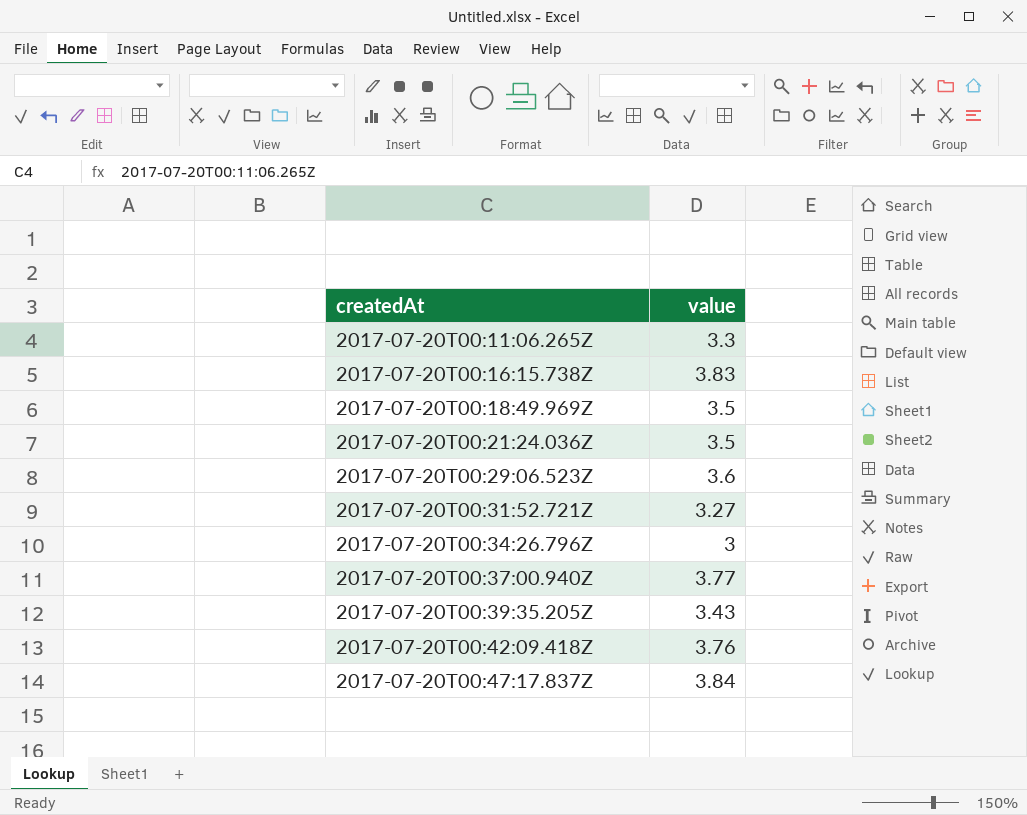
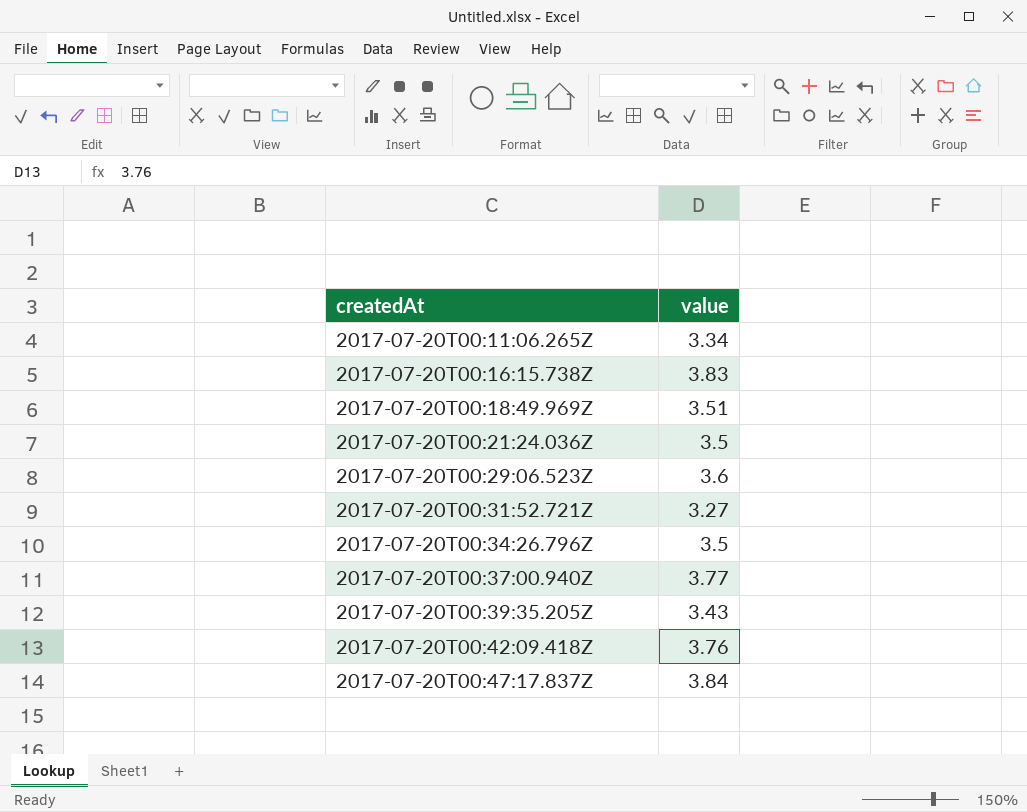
2017-07-20T00:11:06.265Z | value: 3.3 -> 3.34
2017-07-20T00:18:49.969Z | value: 3.5 -> 3.51
2017-07-20T00:34:26.796Z | value: 3 -> 3.5

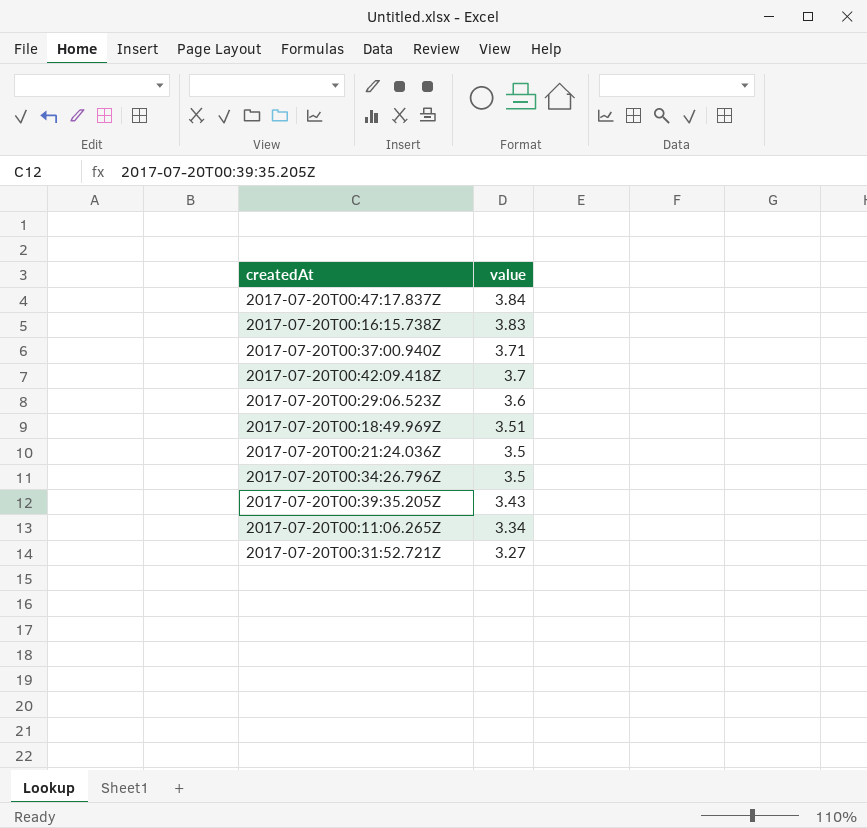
row order: createdAt ascending -> value descending
2017-07-20T00:37:00.940Z | value: 3.77 -> 3.71
2017-07-20T00:42:09.418Z | value: 3.76 -> 3.7

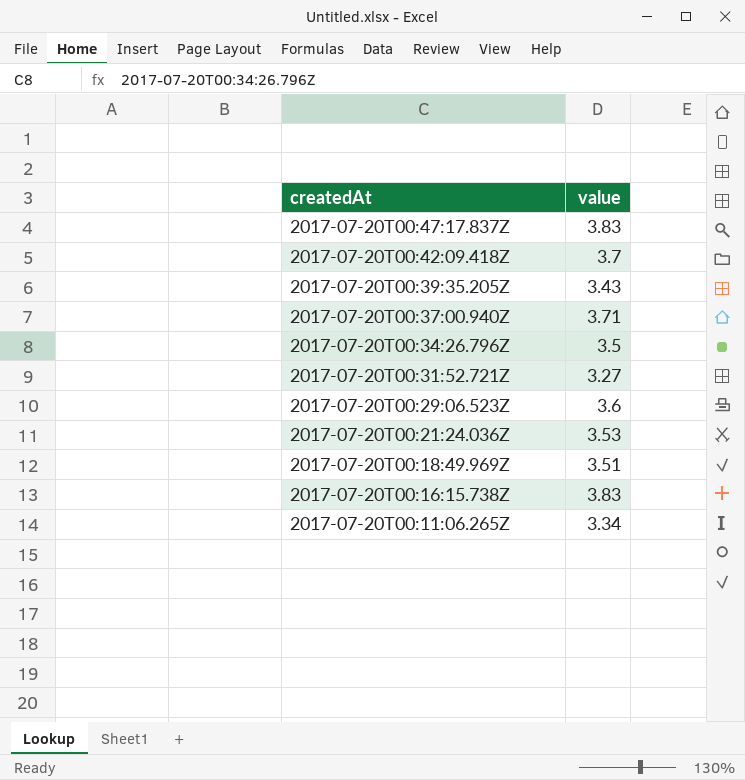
row order: value descending -> createdAt descending
2017-07-20T00:47:17.837Z | value: 3.84 -> 3.83
2017-07-20T00:21:24.036Z | value: 3.5 -> 3.53

